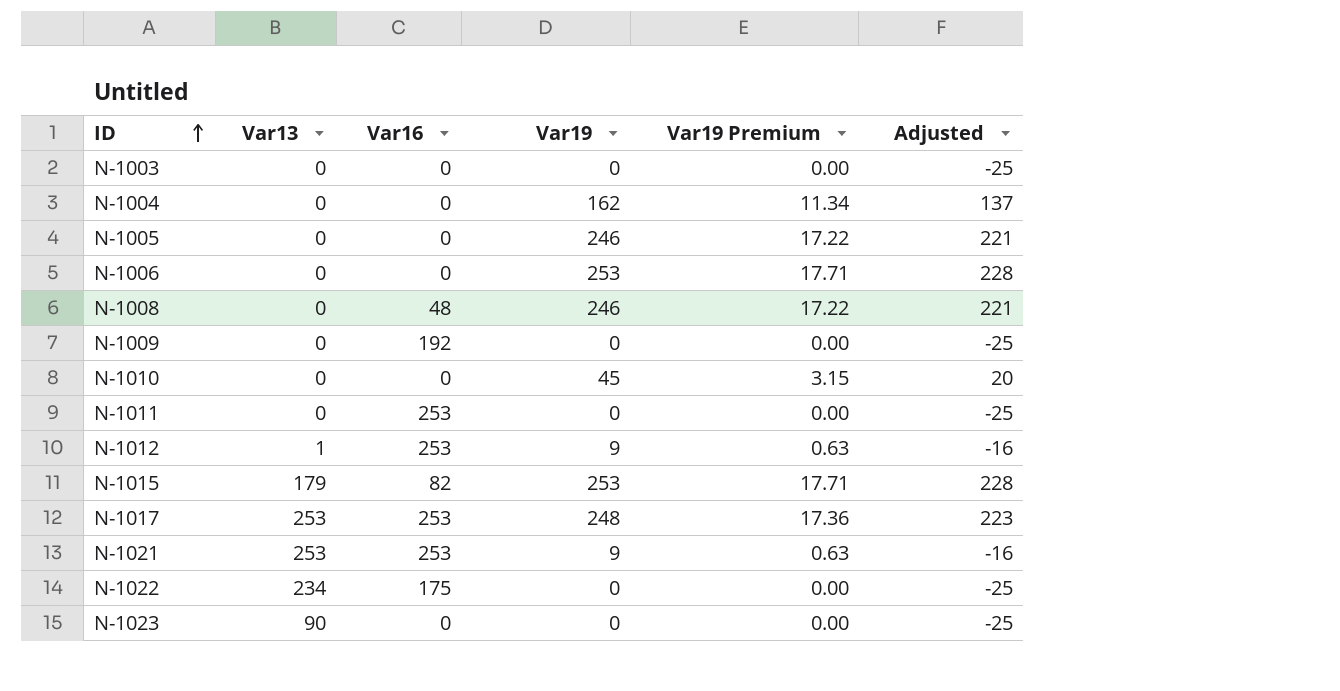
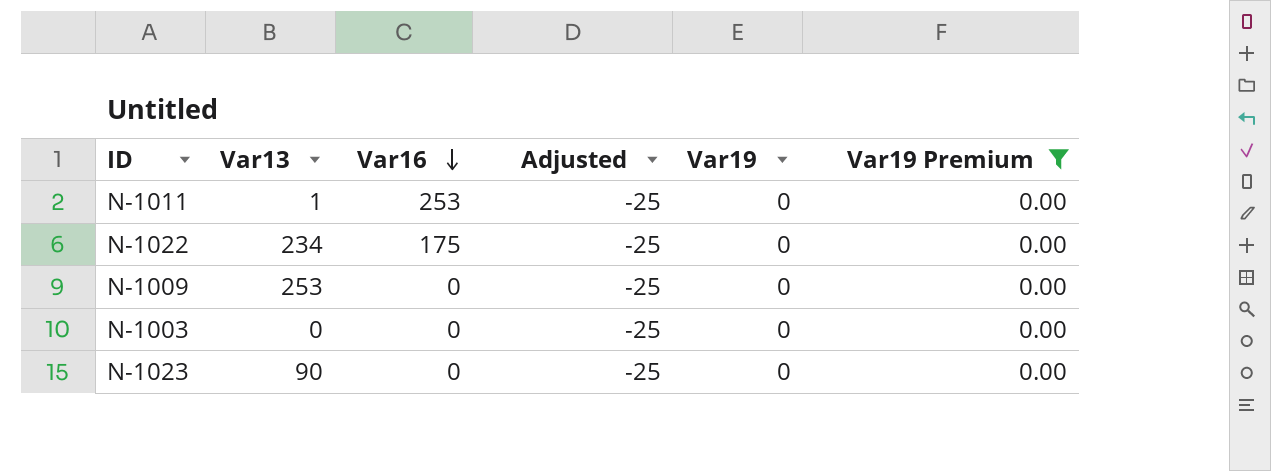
filter: none -> Var19 Premium = 0.00
row order: ID ascending -> Var16 descending
column Adjusted | position: 6 -> 4
N-1011 | Var13: 0 -> 1
N-1009 | Var13: 0 -> 253
N-1009 | Var16: 192 -> 0

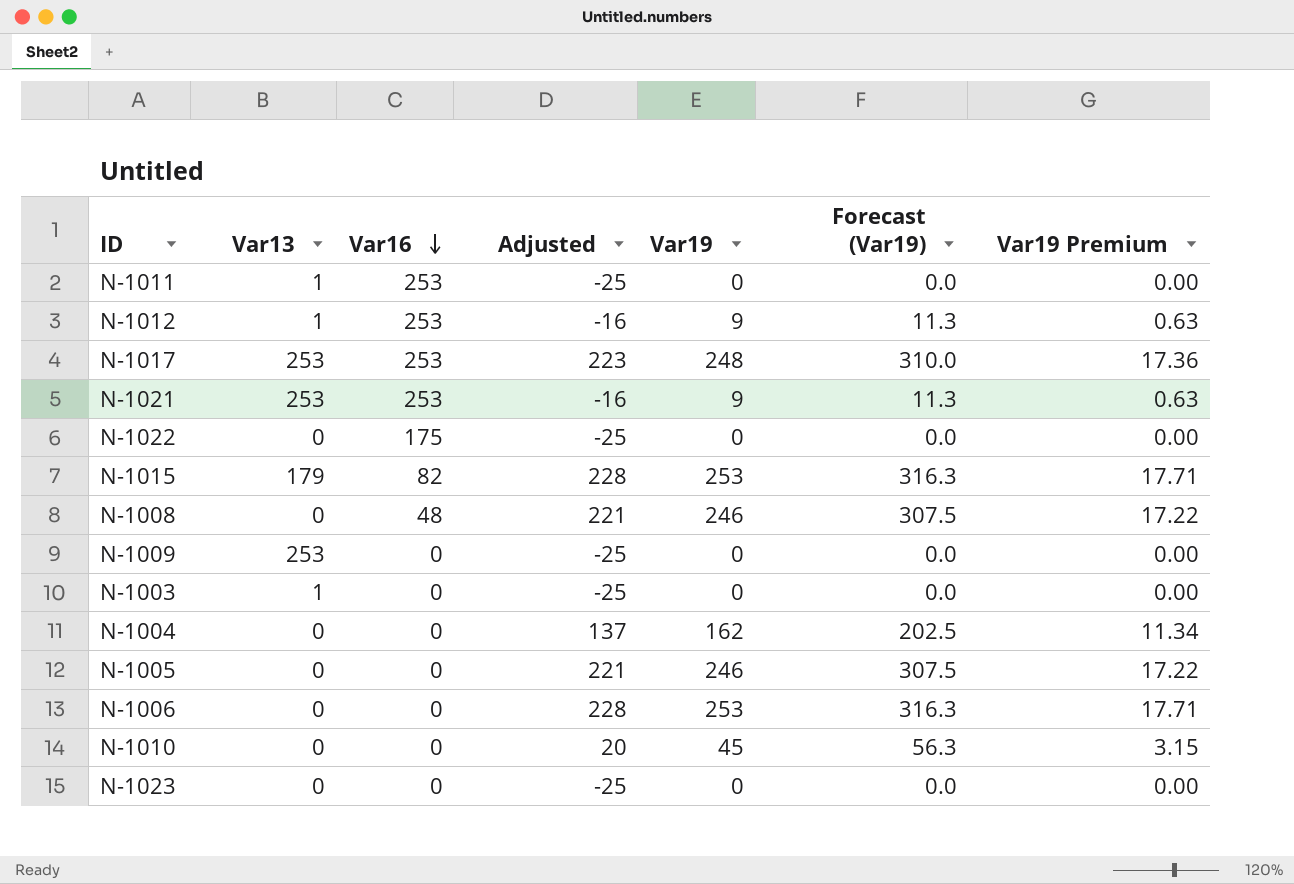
filter: Var19 Premium = 0.00 -> none
column Forecast (Var19) | formula: none -> [Var19] * 1.25
N-1022 | Var13: 234 -> 0
N-1003 | Var13: 0 -> 1
N-1023 | Var13: 90 -> 0

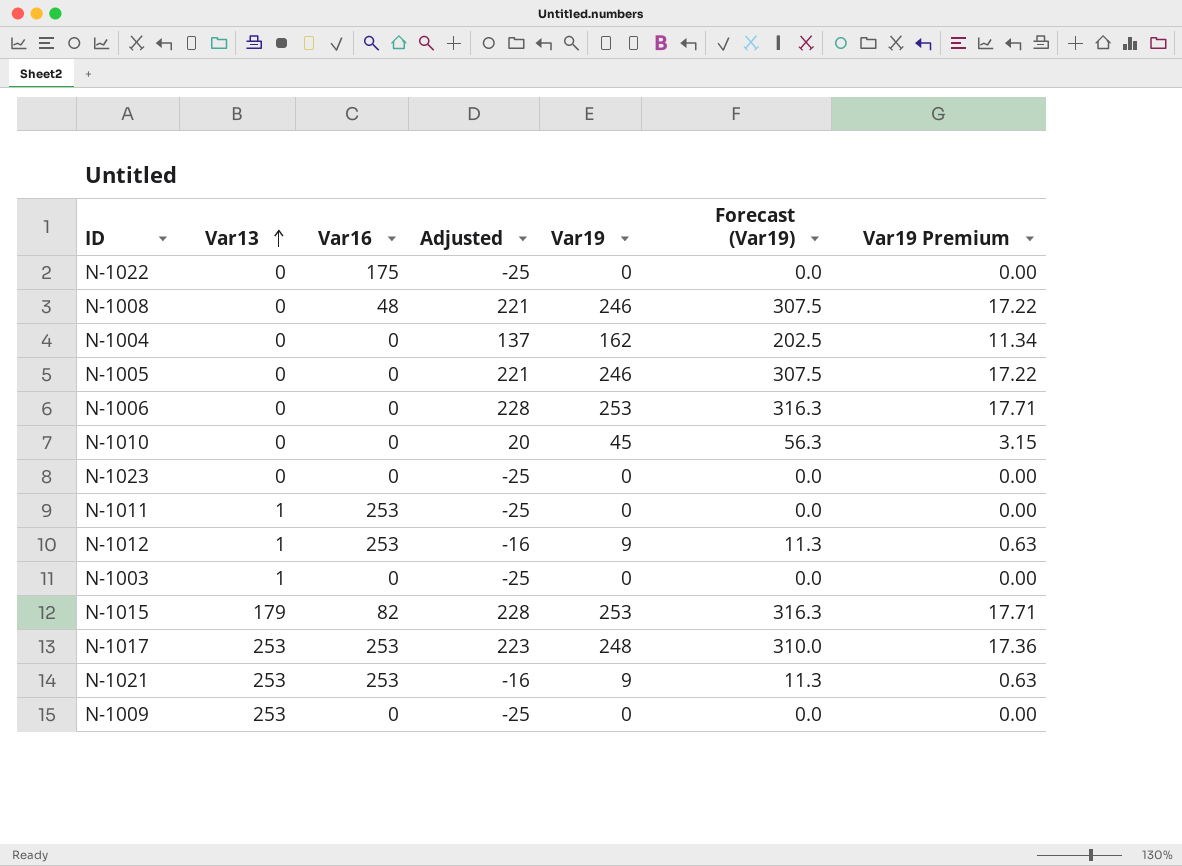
row order: Var16 descending -> Var13 ascending

